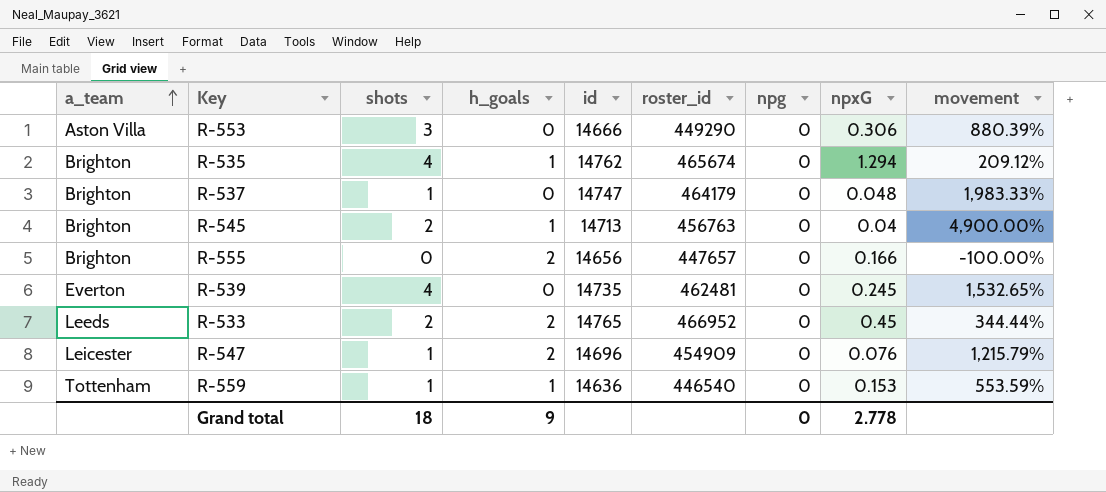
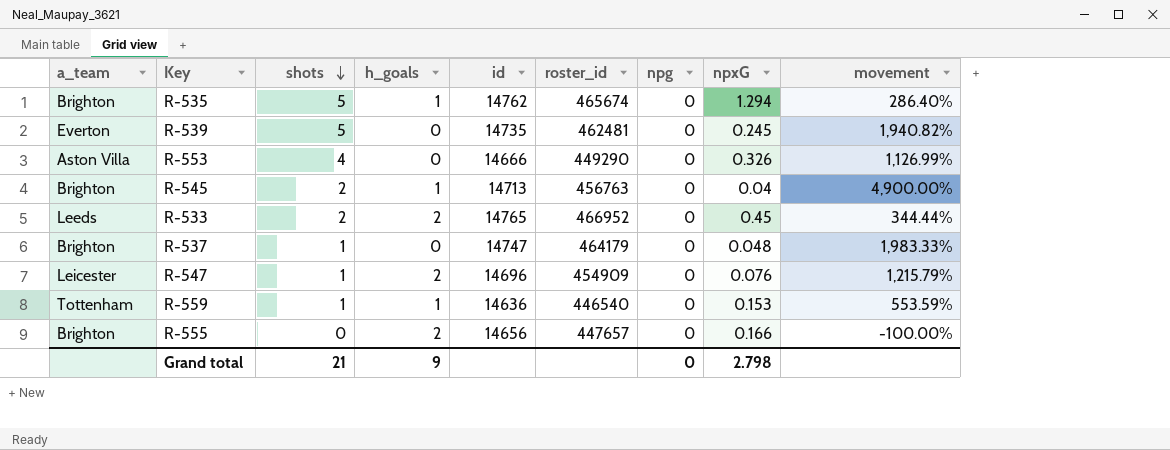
row order: a_team ascending -> shots descending
R-535 | shots: 4 -> 5
R-535 | movement: 209.12% -> 286.40%
R-539 | shots: 4 -> 5
R-539 | movement: 1,532.65% -> 1,940.82%
R-553 | shots: 3 -> 4
R-553 | npxG: 0.306 -> 0.326
R-553 | movement: 880.39% -> 1,126.99%
Grand total | shots: 18 -> 21
Grand total | npxG: 2.778 -> 2.798

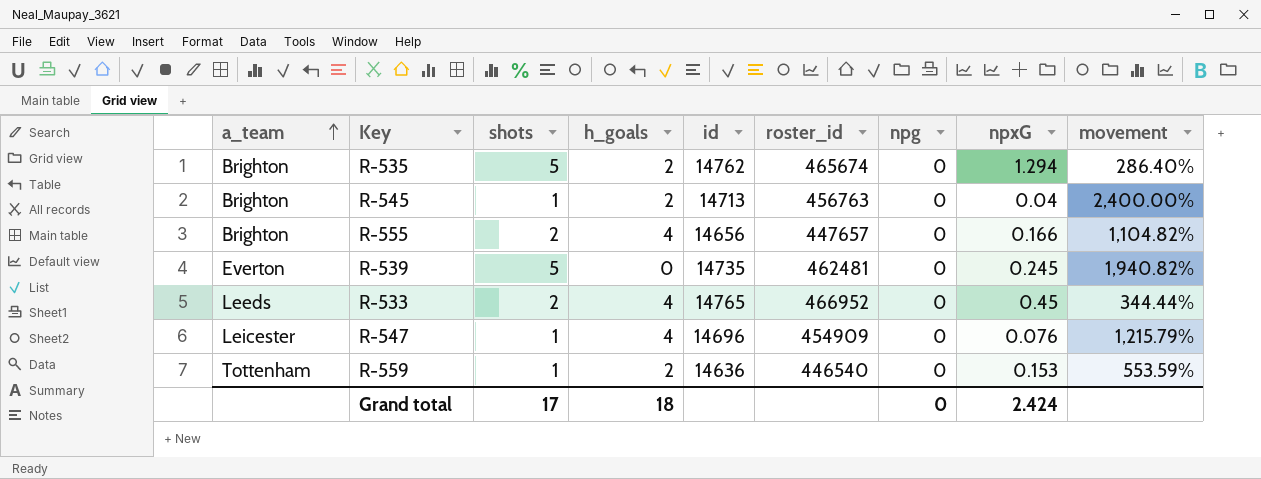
row order: shots descending -> a_team ascending
row R-553: Aston Villa | 4 | 0 | 14666 | 449290 | 0 | 0.326 | 1,126.99% -> none
row R-537: Brighton | 1 | 0 | 14747 | 464179 | 0 | 0.048 | 1,983.33% -> none
R-535 | h_goals: 1 -> 2
R-545 | shots: 2 -> 1
R-545 | h_goals: 1 -> 2
R-545 | movement: 4,900.00% -> 2,400.00%
R-555 | shots: 0 -> 2
R-555 | h_goals: 2 -> 4
R-555 | movement: -100.00% -> 1,104.82%
R-533 | h_goals: 2 -> 4
R-547 | h_goals: 2 -> 4
R-559 | h_goals: 1 -> 2
Grand total | shots: 21 -> 17
Grand total | h_goals: 9 -> 18
Grand total | npxG: 2.798 -> 2.424

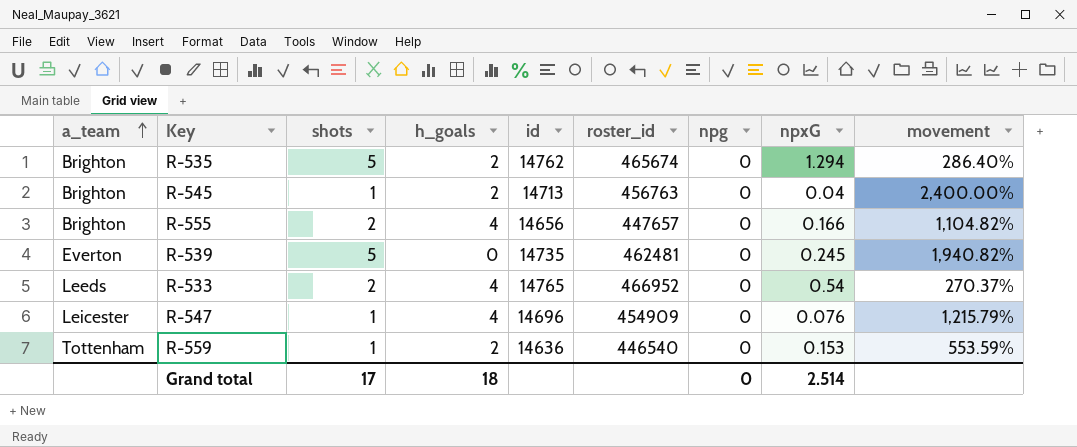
R-533 | npxG: 0.45 -> 0.54
R-533 | movement: 344.44% -> 270.37%
Grand total | npxG: 2.424 -> 2.514

